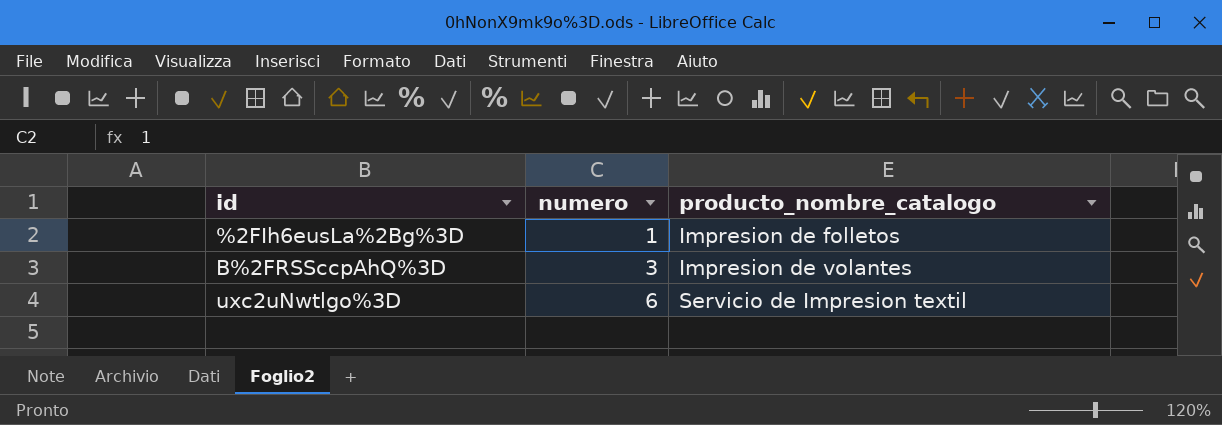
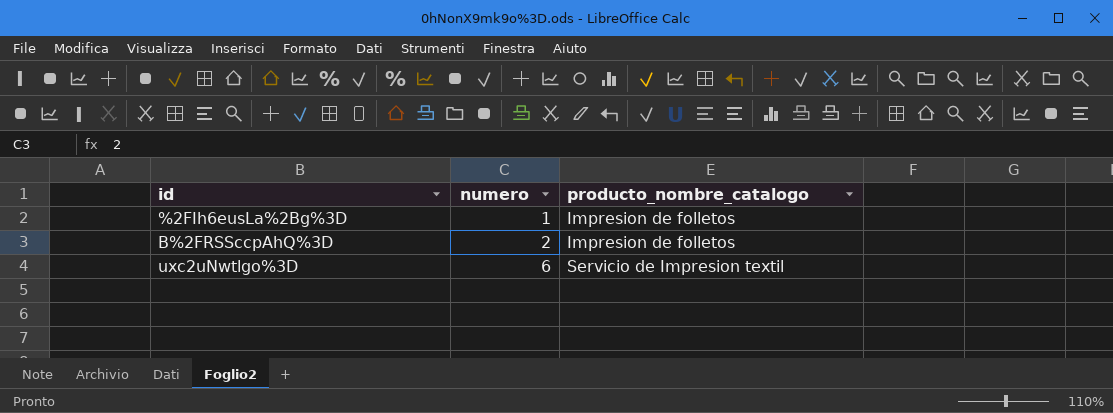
B%2FRSSccpAhQ%3D | numero: 3 -> 2
B%2FRSSccpAhQ%3D | producto_nombre_catalogo: Impresion de volantes -> Impresion de folletos

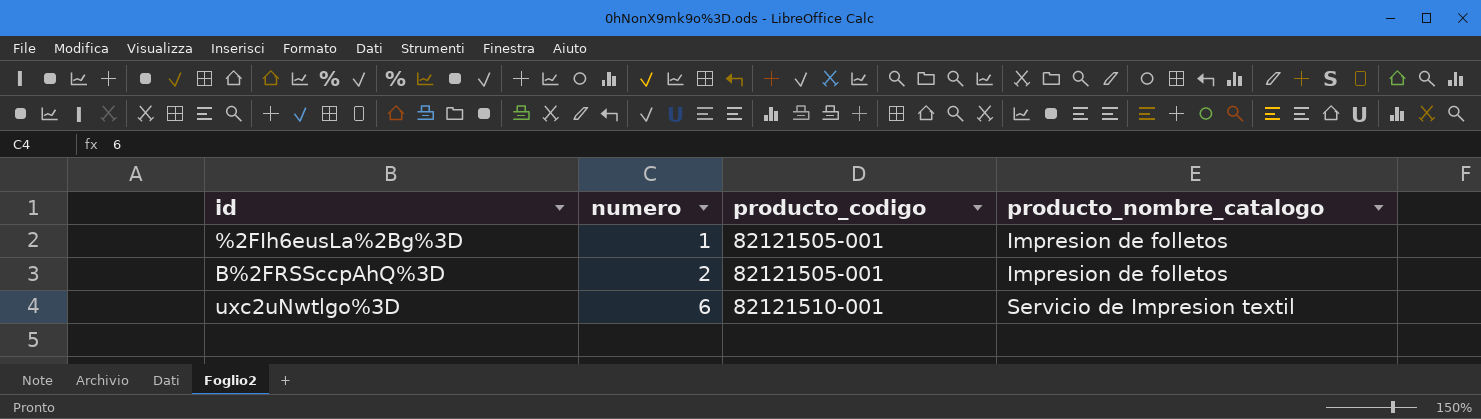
column producto_codigo | position: none -> 3

